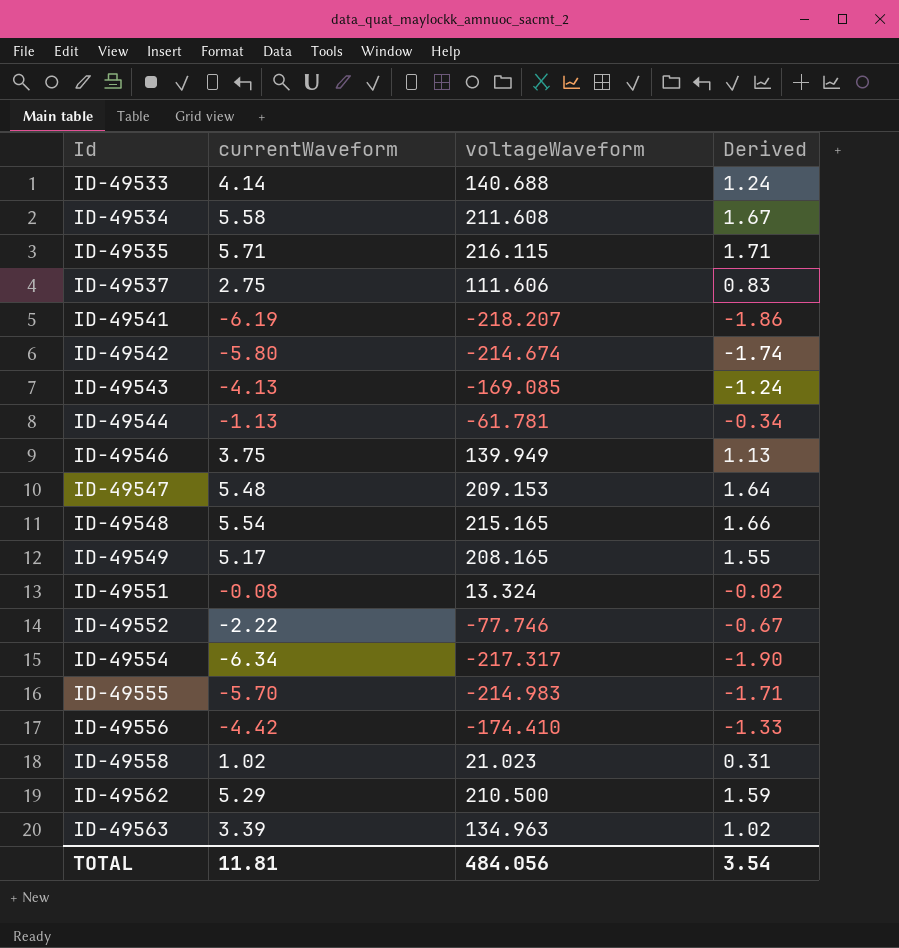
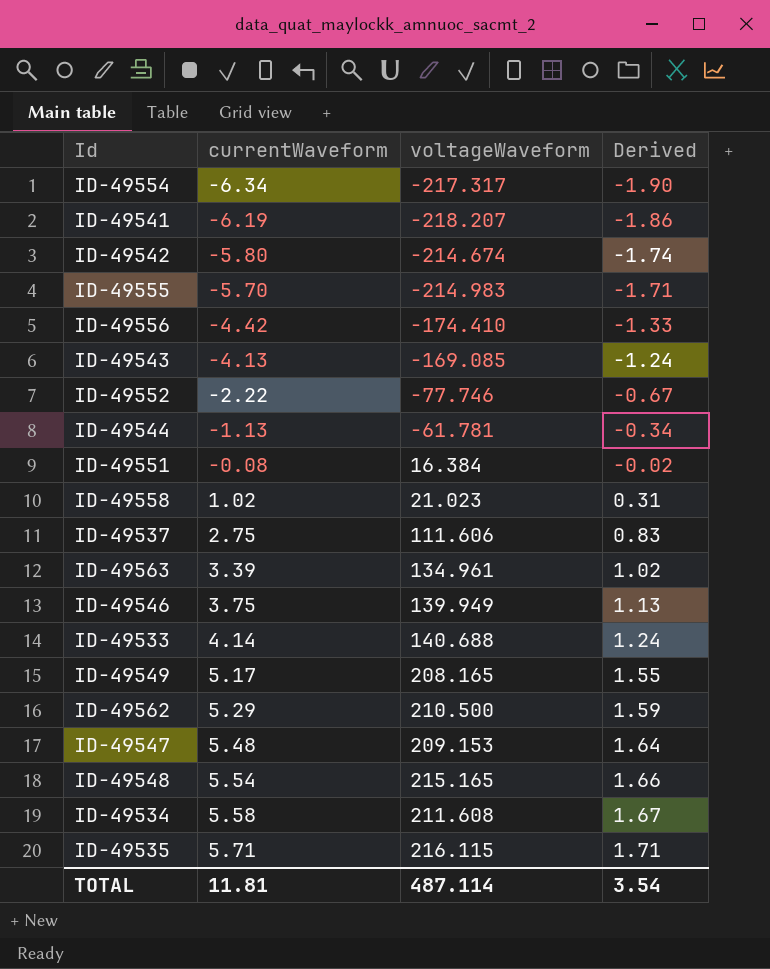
row order: Id ascending -> currentWaveform ascending
ID-49551 | voltageWaveform: 13.324 -> 16.384
ID-49563 | voltageWaveform: 134.963 -> 134.961
TOTAL | voltageWaveform: 484.056 -> 487.114

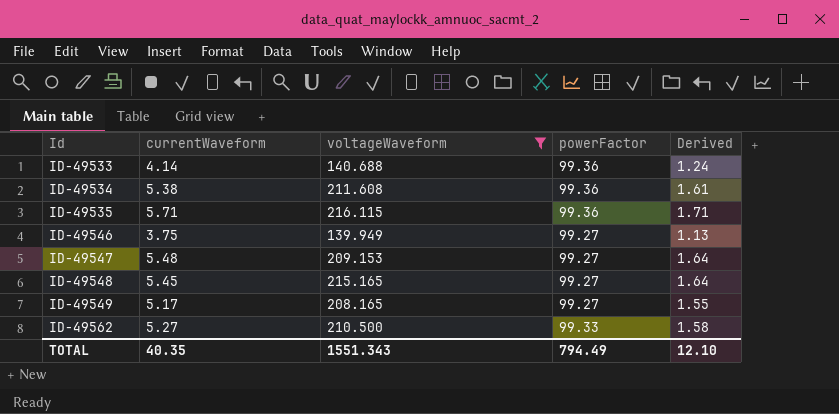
filter: none -> voltageWaveform >= 139.949
row order: currentWaveform ascending -> Id ascending
column powerFactor | position: none -> 4
ID-49534 | currentWaveform: 5.58 -> 5.38
ID-49534 | Derived: 1.67 -> 1.61
ID-49548 | currentWaveform: 5.54 -> 5.45
ID-49548 | Derived: 1.66 -> 1.64
ID-49562 | currentWaveform: 5.29 -> 5.27
ID-49562 | Derived: 1.59 -> 1.58
TOTAL | currentWaveform: 11.81 -> 40.35
TOTAL | voltageWaveform: 487.114 -> 1551.343
TOTAL | Derived: 3.54 -> 12.10

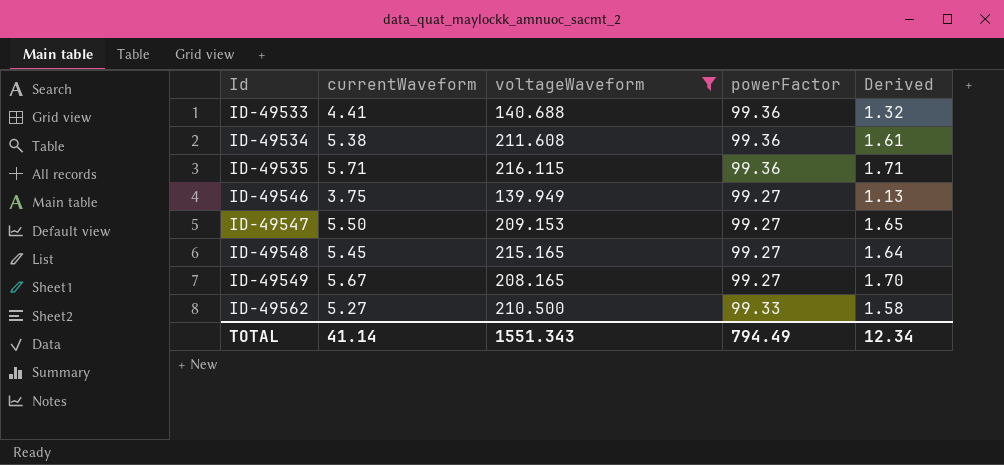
ID-49533 | currentWaveform: 4.14 -> 4.41
ID-49533 | Derived: 1.24 -> 1.32
ID-49547 | currentWaveform: 5.48 -> 5.50
ID-49547 | Derived: 1.64 -> 1.65
ID-49549 | currentWaveform: 5.17 -> 5.67
ID-49549 | Derived: 1.55 -> 1.70
TOTAL | currentWaveform: 40.35 -> 41.14
TOTAL | Derived: 12.10 -> 12.34

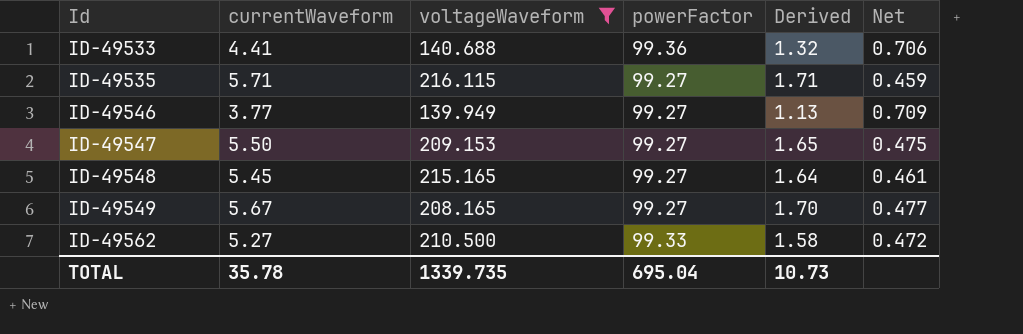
column Net | formula: none -> [powerFactor] / [voltageWaveform]
row ID-49534: 5.38 | 211.608 | 99.36 | 1.61 -> none
ID-49535 | powerFactor: 99.36 -> 99.27
ID-49546 | currentWaveform: 3.75 -> 3.77
TOTAL | currentWaveform: 41.14 -> 35.78
TOTAL | voltageWaveform: 1551.343 -> 1339.735
TOTAL | powerFactor: 794.49 -> 695.04
TOTAL | Derived: 12.34 -> 10.73

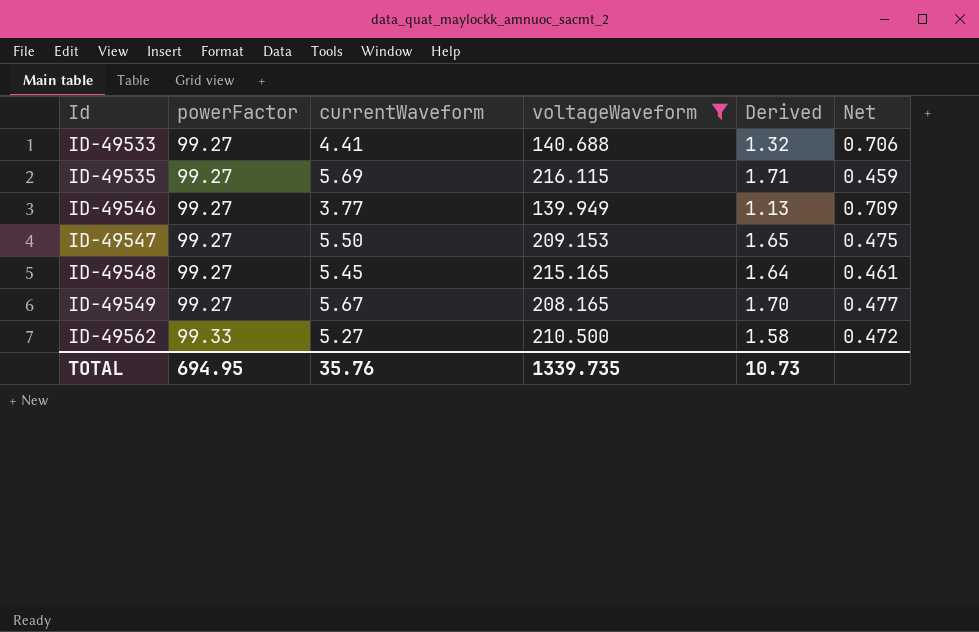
column powerFactor | position: 4 -> 2
ID-49533 | powerFactor: 99.36 -> 99.27
ID-49535 | currentWaveform: 5.71 -> 5.69
TOTAL | powerFactor: 695.04 -> 694.95
TOTAL | currentWaveform: 35.78 -> 35.76

